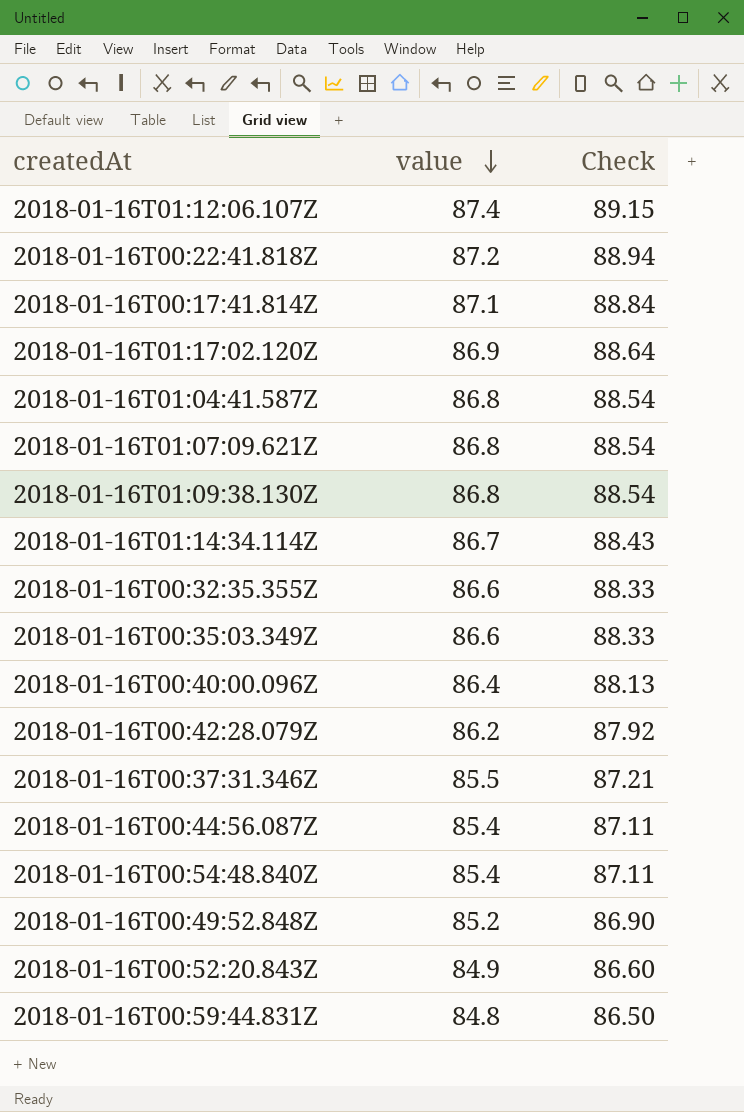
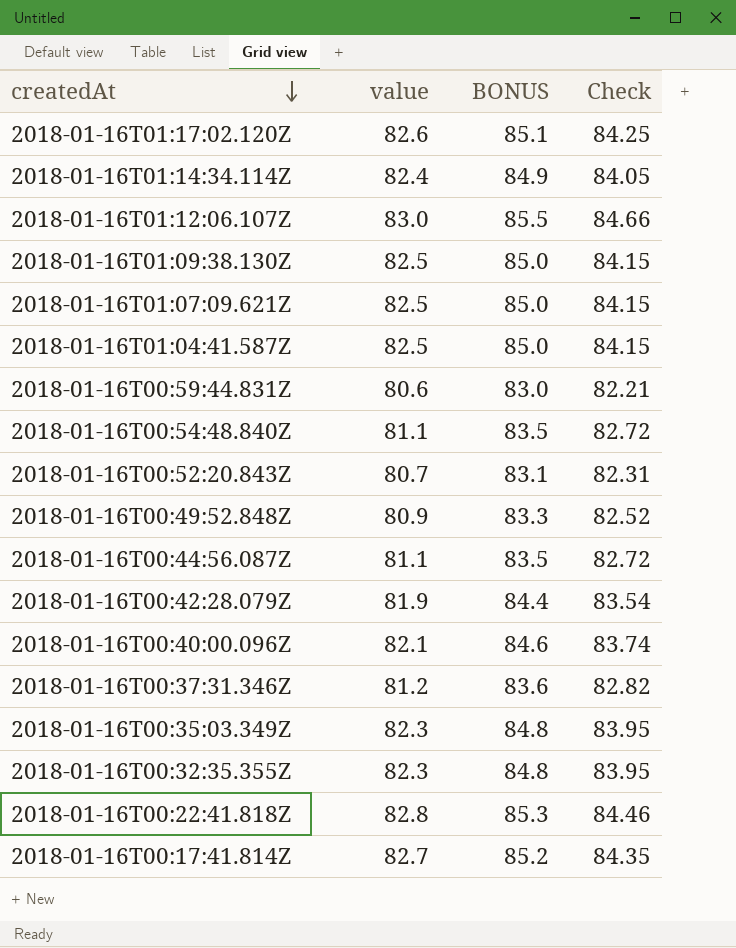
row order: value descending -> createdAt descending
column BONUS | formula: none -> [value] * 1.03
2018-01-16T01:17:02.120Z | value: 86.9 -> 82.6
2018-01-16T01:17:02.120Z | Check: 88.64 -> 84.25
2018-01-16T01:14:34.114Z | value: 86.7 -> 82.4
2018-01-16T01:14:34.114Z | Check: 88.43 -> 84.05
2018-01-16T01:12:06.107Z | value: 87.4 -> 83.0
2018-01-16T01:12:06.107Z | Check: 89.15 -> 84.66
2018-01-16T01:09:38.130Z | value: 86.8 -> 82.5
2018-01-16T01:09:38.130Z | Check: 88.54 -> 84.15
2018-01-16T01:07:09.621Z | value: 86.8 -> 82.5
2018-01-16T01:07:09.621Z | Check: 88.54 -> 84.15
2018-01-16T01:04:41.587Z | value: 86.8 -> 82.5
2018-01-16T01:04:41.587Z | Check: 88.54 -> 84.15
2018-01-16T00:59:44.831Z | value: 84.8 -> 80.6
2018-01-16T00:59:44.831Z | Check: 86.50 -> 82.21
2018-01-16T00:54:48.840Z | value: 85.4 -> 81.1
2018-01-16T00:54:48.840Z | Check: 87.11 -> 82.72
2018-01-16T00:52:20.843Z | value: 84.9 -> 80.7
2018-01-16T00:52:20.843Z | Check: 86.60 -> 82.31
2018-01-16T00:49:52.848Z | value: 85.2 -> 80.9
2018-01-16T00:49:52.848Z | Check: 86.90 -> 82.52
2018-01-16T00:44:56.087Z | value: 85.4 -> 81.1
2018-01-16T00:44:56.087Z | Check: 87.11 -> 82.72
2018-01-16T00:42:28.079Z | value: 86.2 -> 81.9
2018-01-16T00:42:28.079Z | Check: 87.92 -> 83.54
2018-01-16T00:40:00.096Z | value: 86.4 -> 82.1
2018-01-16T00:40:00.096Z | Check: 88.13 -> 83.74
2018-01-16T00:37:31.346Z | value: 85.5 -> 81.2
2018-01-16T00:37:31.346Z | Check: 87.21 -> 82.82
2018-01-16T00:35:03.349Z | value: 86.6 -> 82.3
2018-01-16T00:35:03.349Z | Check: 88.33 -> 83.95
2018-01-16T00:32:35.355Z | value: 86.6 -> 82.3
2018-01-16T00:32:35.355Z | Check: 88.33 -> 83.95
2018-01-16T00:22:41.818Z | value: 87.2 -> 82.8
2018-01-16T00:22:41.818Z | Check: 88.94 -> 84.46
2018-01-16T00:17:41.814Z | value: 87.1 -> 82.7
2018-01-16T00:17:41.814Z | Check: 88.84 -> 84.35

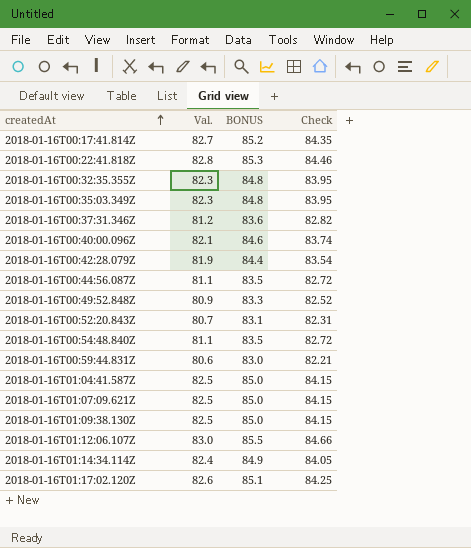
row order: createdAt descending -> createdAt ascending
column name: value -> Val.

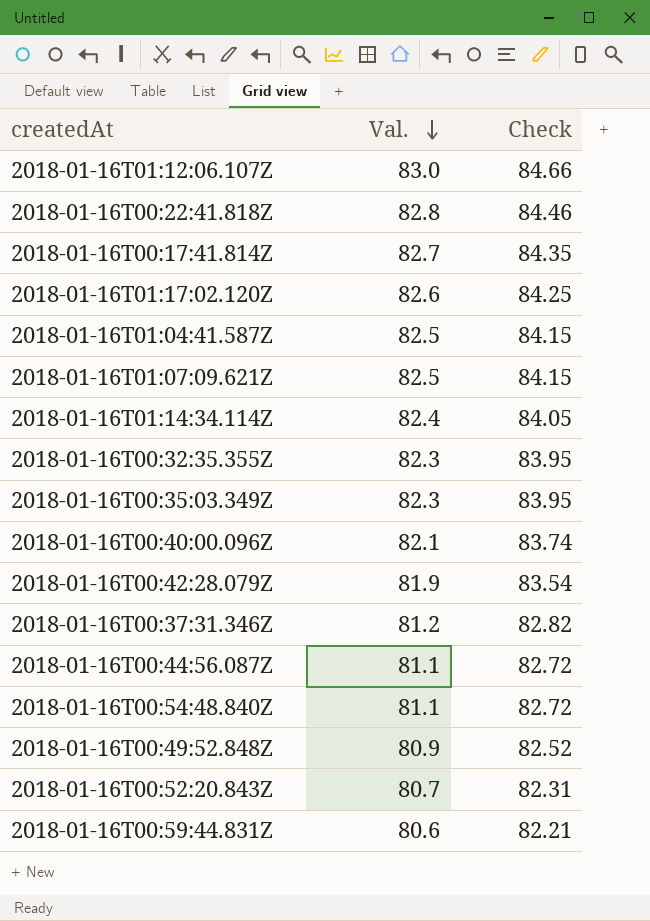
row order: createdAt ascending -> Val. descending
column BONUS | formula: [Val.] * 1.03 -> none
row 2018-01-16T01:09:38.130Z: 82.5 | 85.0 | 84.15 -> none

